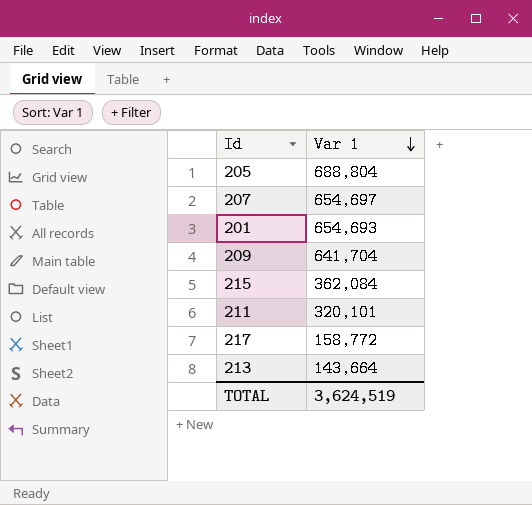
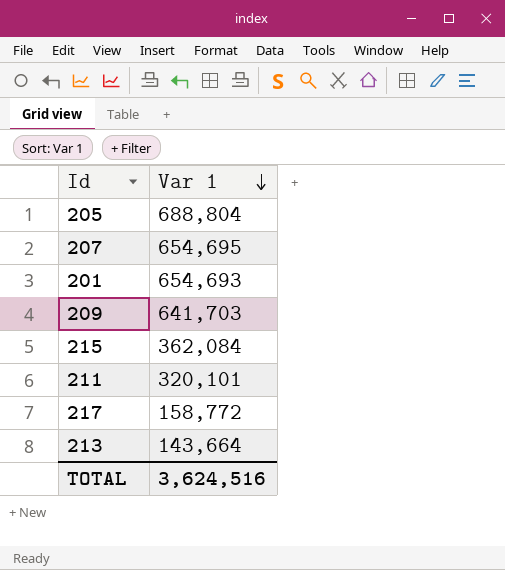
207 | Var 1: 654,697 -> 654,695
209 | Var 1: 641,704 -> 641,703
TOTAL | Var 1: 3,624,519 -> 3,624,516

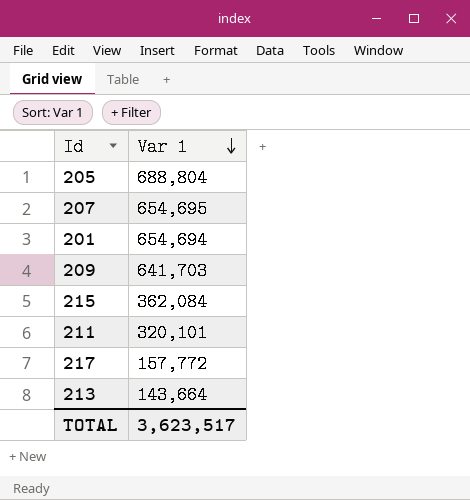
201 | Var 1: 654,693 -> 654,694
217 | Var 1: 158,772 -> 157,772
TOTAL | Var 1: 3,624,516 -> 3,623,517

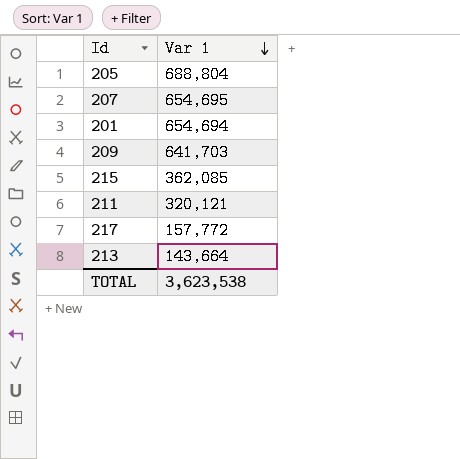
215 | Var 1: 362,084 -> 362,085
211 | Var 1: 320,101 -> 320,121
TOTAL | Var 1: 3,623,517 -> 3,623,538

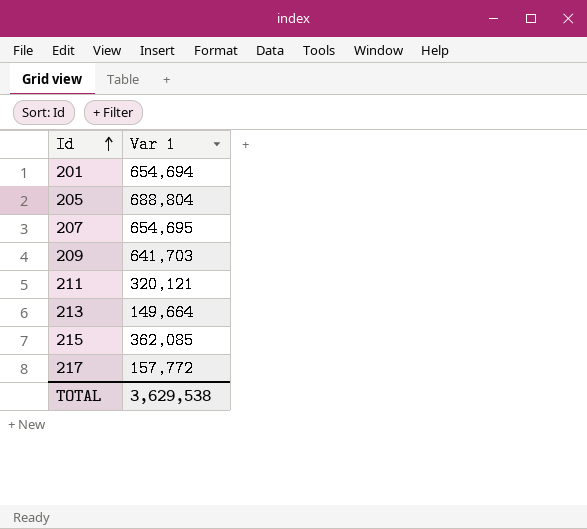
row order: Var 1 descending -> Id ascending
213 | Var 1: 143,664 -> 149,664
TOTAL | Var 1: 3,623,538 -> 3,629,538

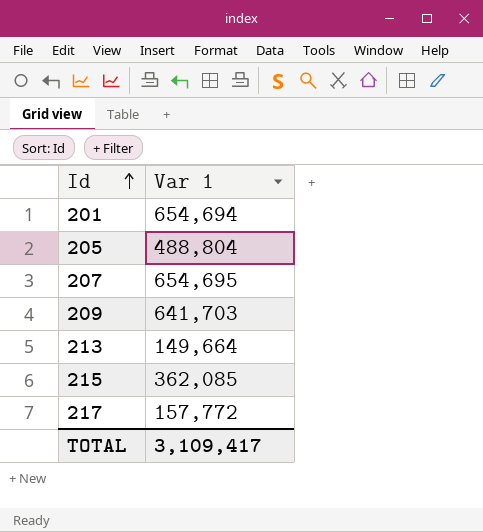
row 211: 320,121 -> none
205 | Var 1: 688,804 -> 488,804
TOTAL | Var 1: 3,629,538 -> 3,109,417

